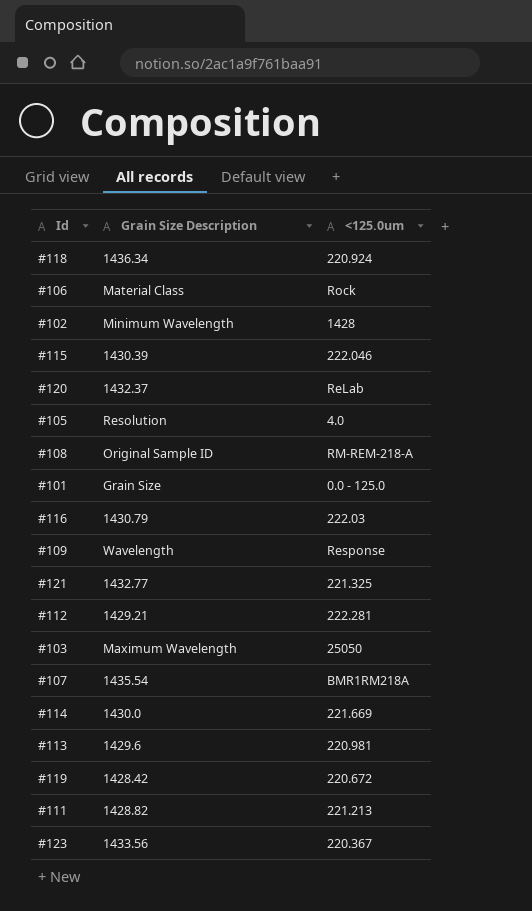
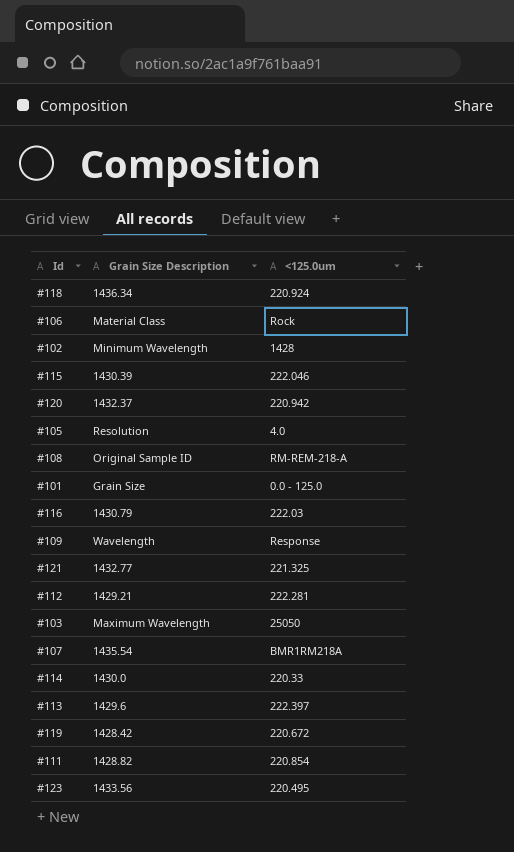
#120 | <125.0um: ReLab -> 220.942
#114 | <125.0um: 221.669 -> 220.33
#113 | <125.0um: 220.981 -> 222.397
#111 | <125.0um: 221.213 -> 220.854
#123 | <125.0um: 220.367 -> 220.495

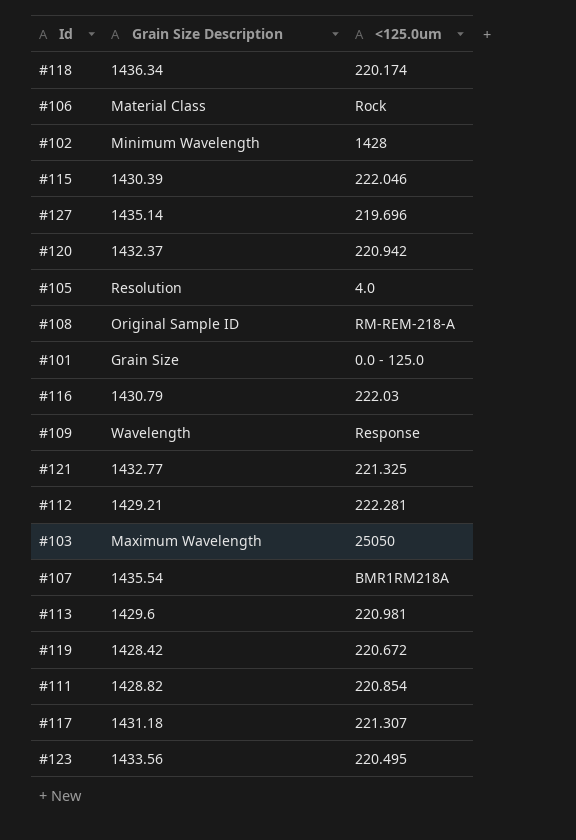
row #114: 1430.0 | 220.33 -> none
#118 | <125.0um: 220.924 -> 220.174
row #127: none -> 1435.14 | 219.696
#113 | <125.0um: 222.397 -> 220.981
row #117: none -> 1431.18 | 221.307

